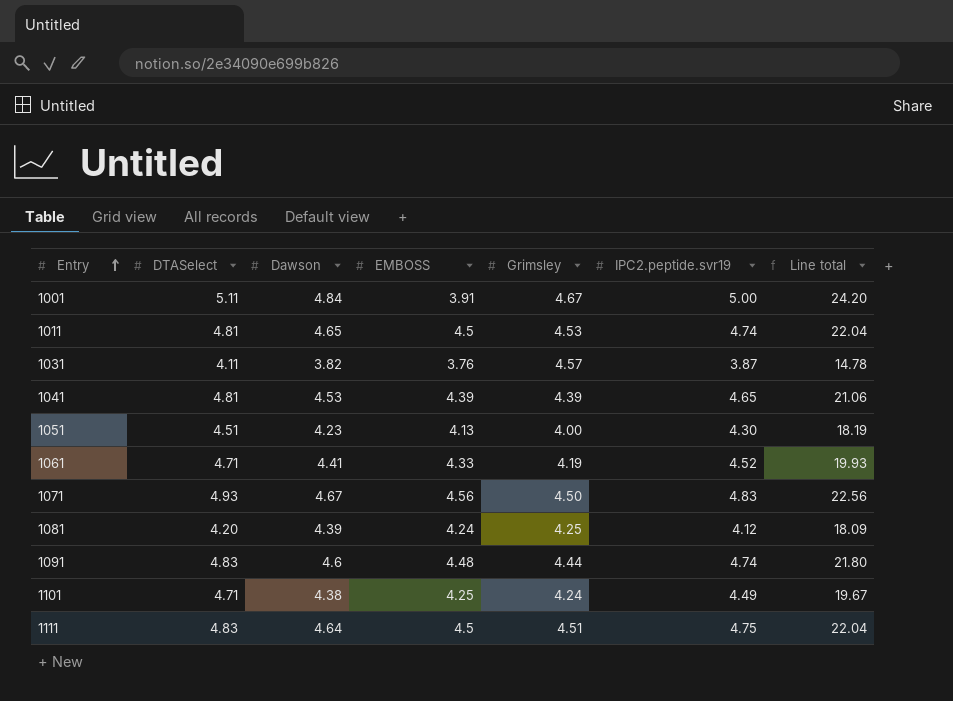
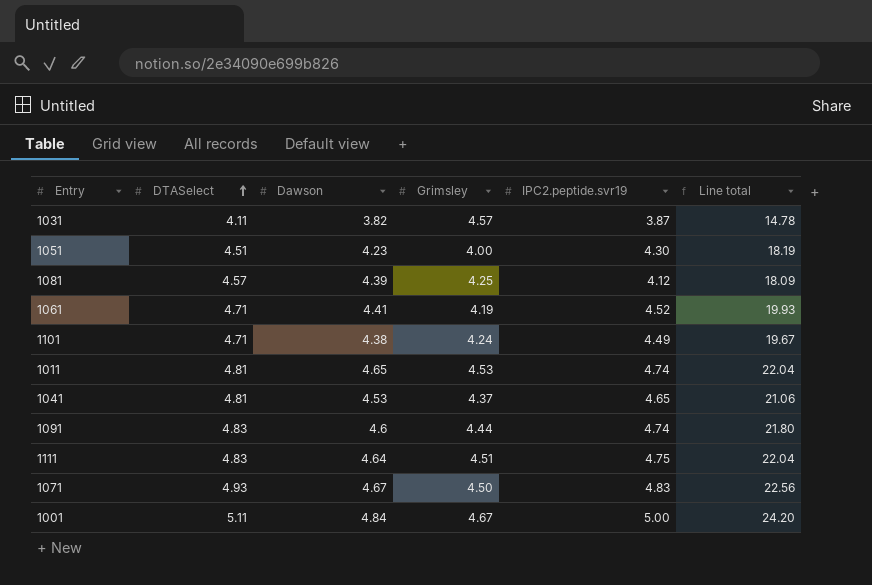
row order: Entry ascending -> DTASelect ascending
column EMBOSS | position: 4 -> none
1081 | DTASelect: 4.20 -> 4.57
1041 | Grimsley: 4.39 -> 4.37

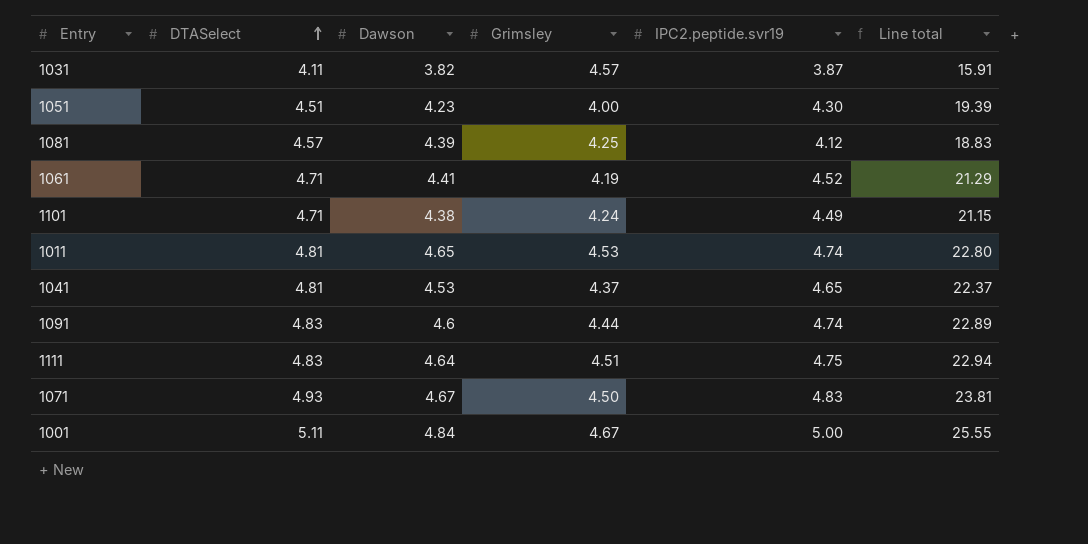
column Line total | formula: [Dawson] * [IPC2.peptide.svr19] -> [DTASelect] * [IPC2.peptide.svr19]

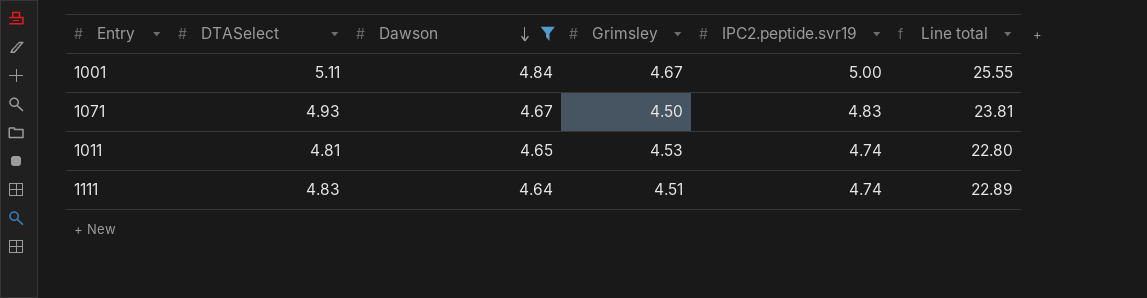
filter: none -> Dawson >= 4.64
row order: DTASelect ascending -> Dawson descending
1111 | IPC2.peptide.svr19: 4.75 -> 4.74
1111 | Line total: 22.94 -> 22.89

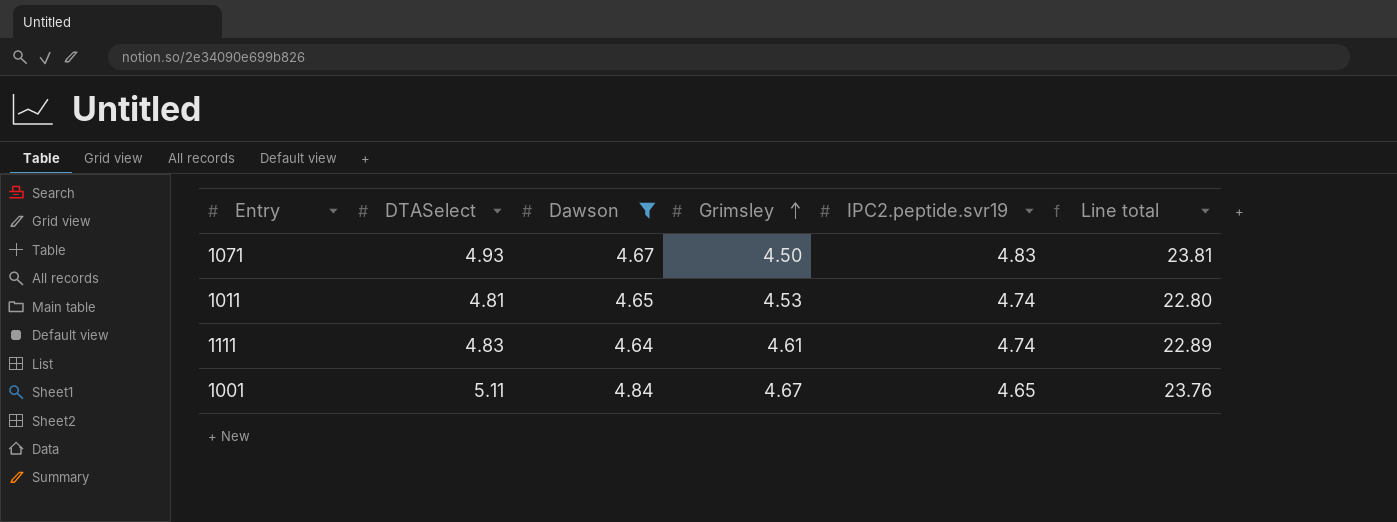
row order: Dawson descending -> Grimsley ascending
1111 | Grimsley: 4.51 -> 4.61
1001 | IPC2.peptide.svr19: 5.00 -> 4.65
1001 | Line total: 25.55 -> 23.76

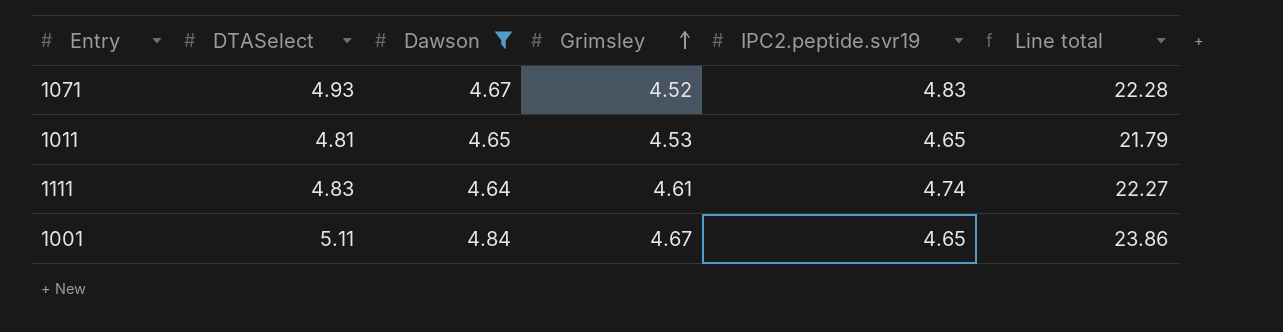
column Line total | formula: [DTASelect] * [IPC2.peptide.svr19] -> [DTASelect] * [Grimsley]
1071 | Grimsley: 4.50 -> 4.52
1011 | IPC2.peptide.svr19: 4.74 -> 4.65

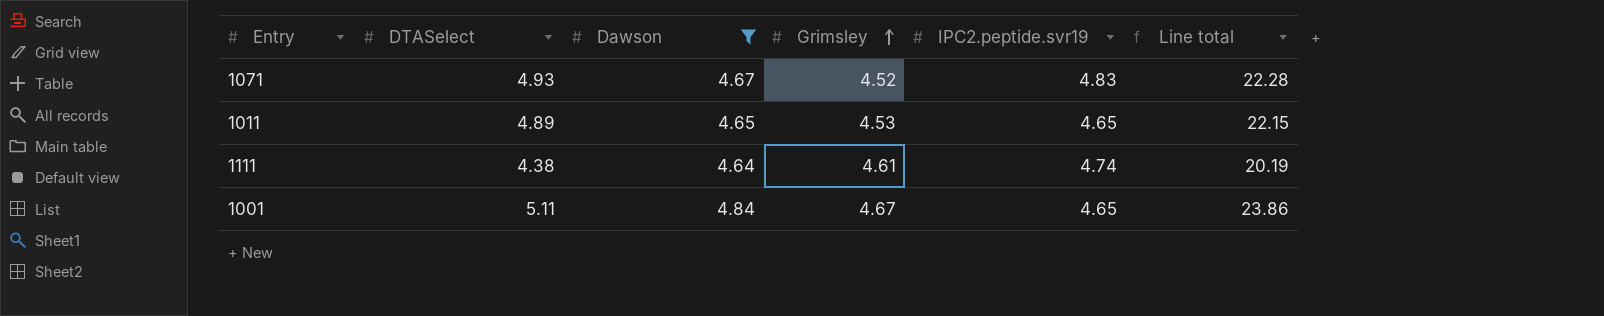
1011 | DTASelect: 4.81 -> 4.89
1011 | Line total: 21.79 -> 22.15
1111 | DTASelect: 4.83 -> 4.38
1111 | Line total: 22.27 -> 20.19

